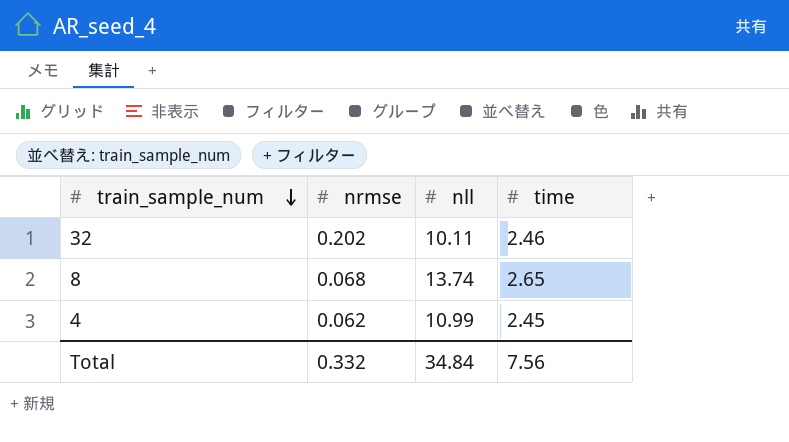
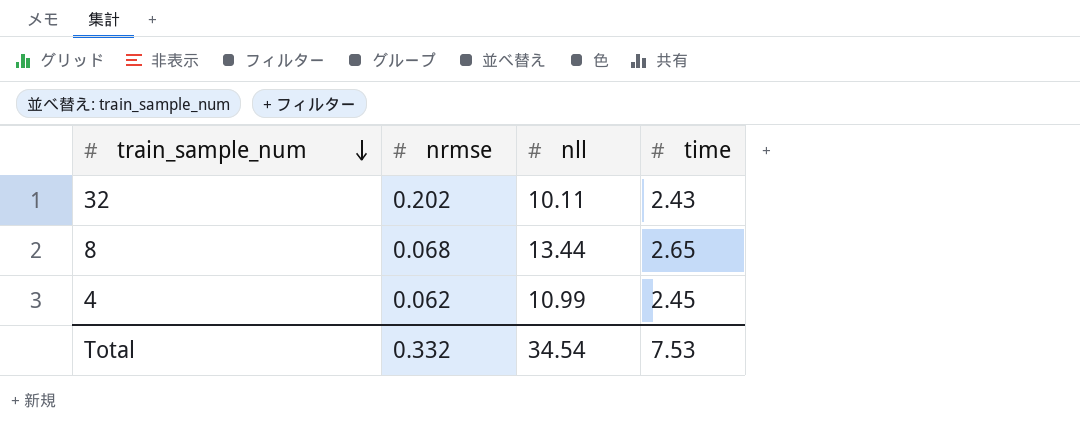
32 | time: 2.46 -> 2.43
8 | nll: 13.74 -> 13.44
Total | nll: 34.84 -> 34.54
Total | time: 7.56 -> 7.53

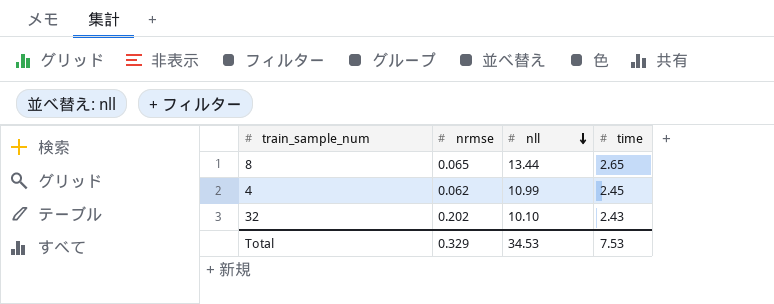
row order: train_sample_num descending -> nll descending
8 | nrmse: 0.068 -> 0.065
32 | nll: 10.11 -> 10.10
Total | nrmse: 0.332 -> 0.329
Total | nll: 34.54 -> 34.53

